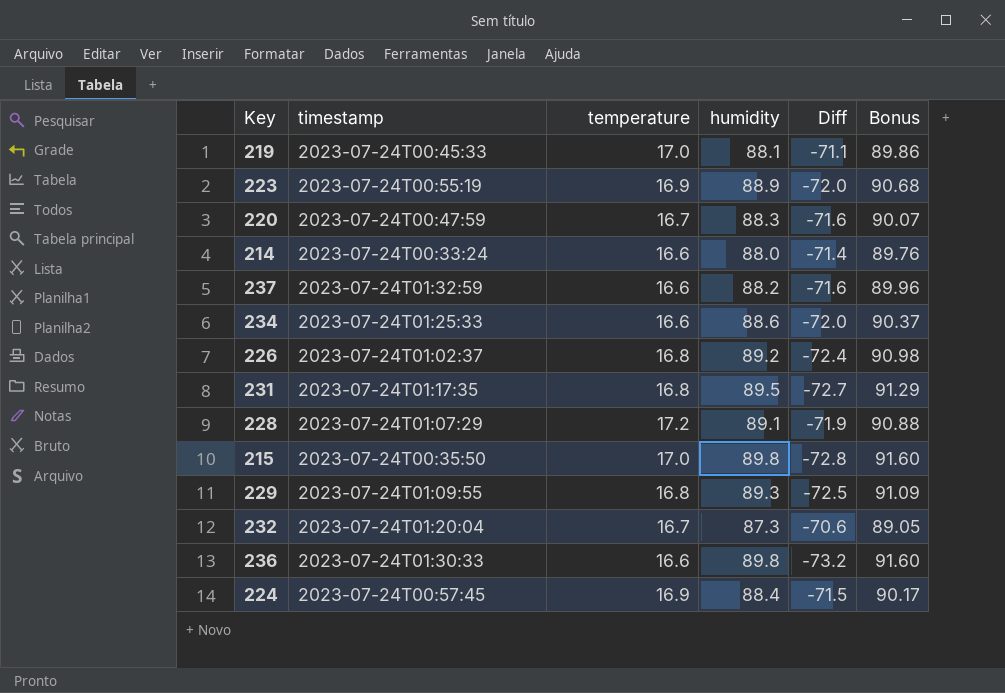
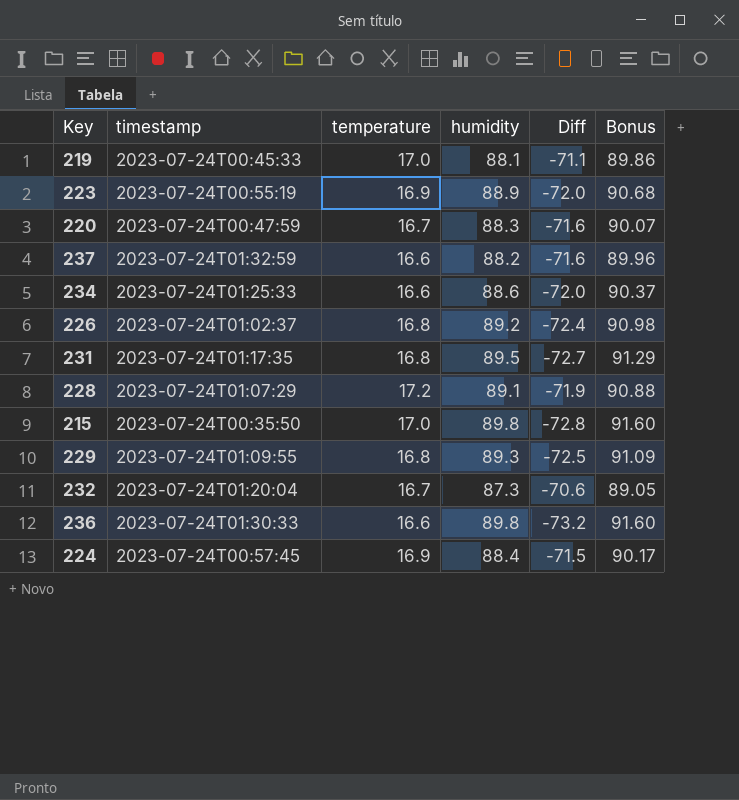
row 214: 2023-07-24T00:33:24 | 16.6 | 88.0 | -71.4 | 89.76 -> none

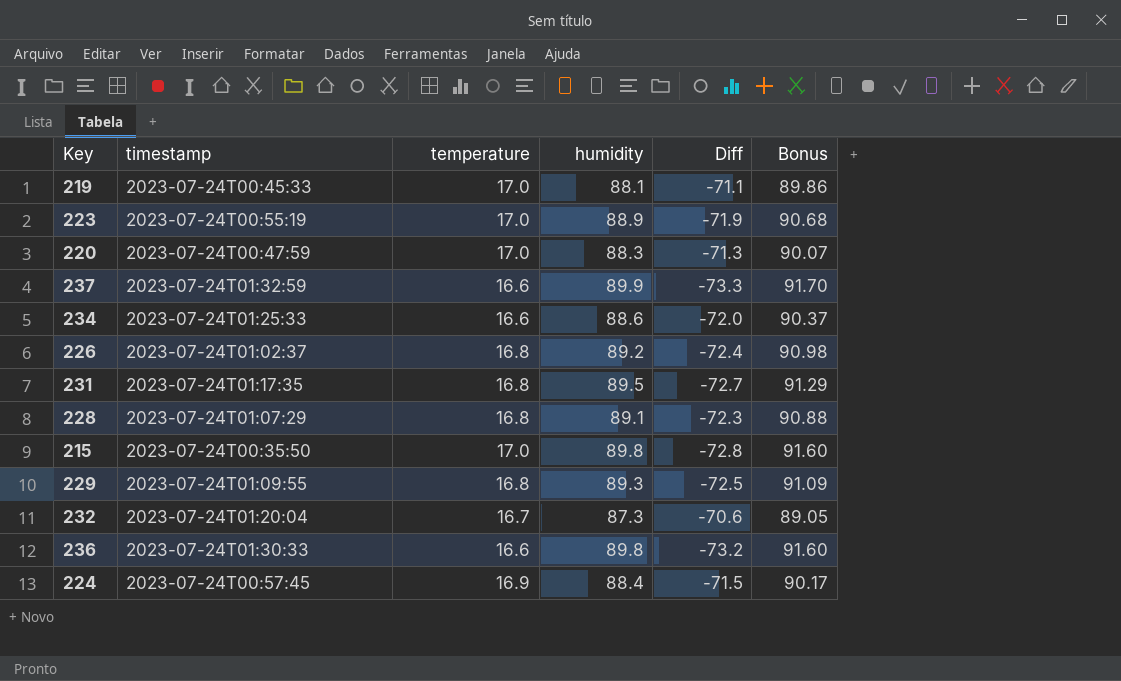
223 | temperature: 16.9 -> 17.0
223 | Diff: -72.0 -> -71.9
220 | temperature: 16.7 -> 17.0
220 | Diff: -71.6 -> -71.3
237 | humidity: 88.2 -> 89.9
237 | Diff: -71.6 -> -73.3
237 | Bonus: 89.96 -> 91.70
228 | temperature: 17.2 -> 16.8
228 | Diff: -71.9 -> -72.3

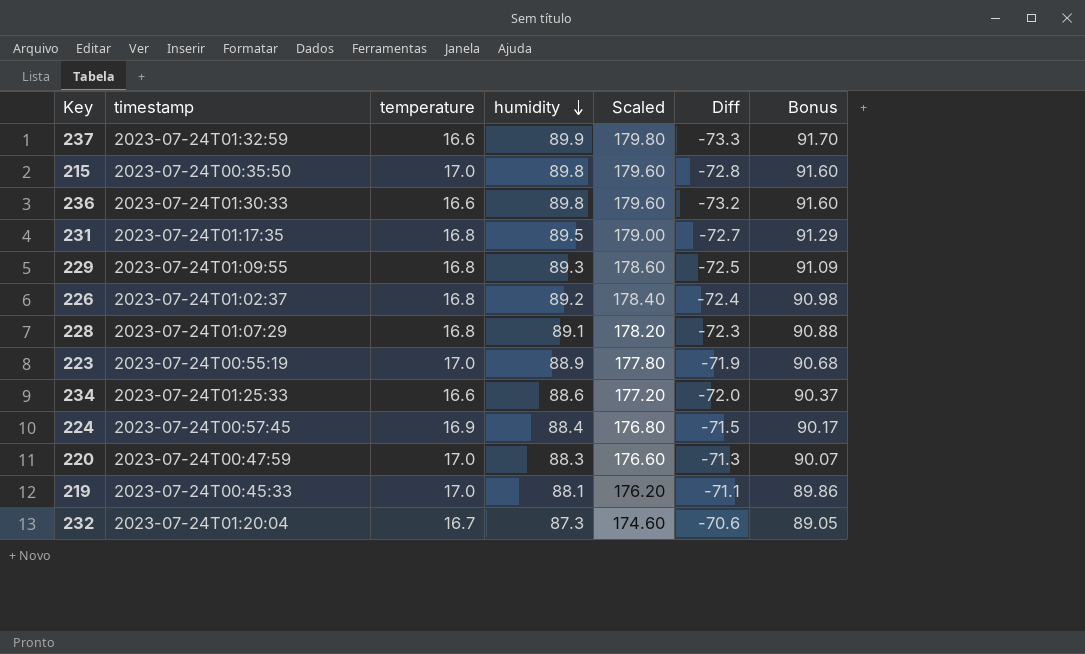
row order: none -> humidity descending
column Scaled | formula: none -> [humidity] * 2

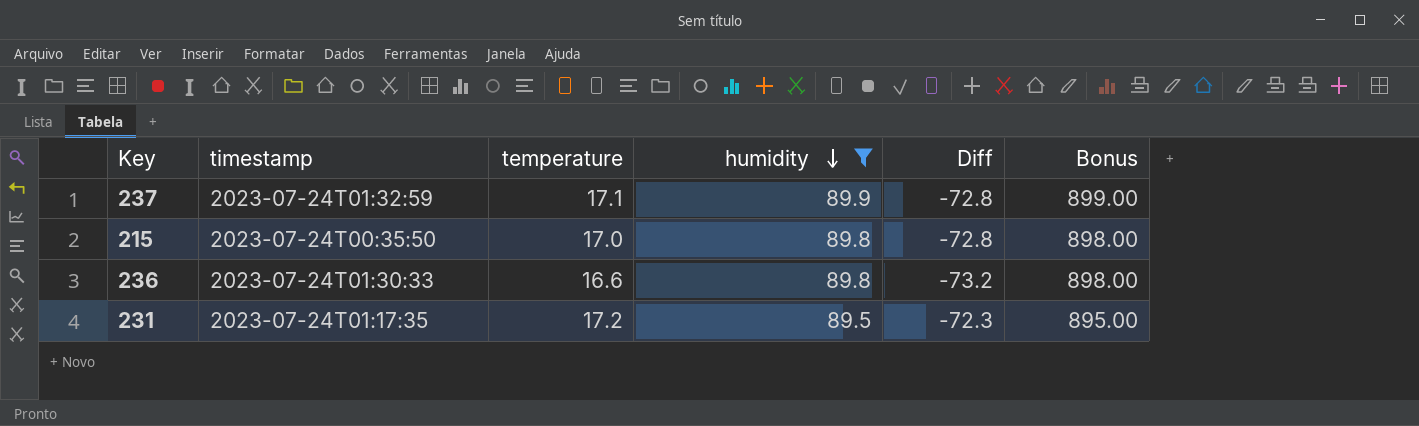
filter: none -> humidity >= 89.5
column Scaled | formula: [humidity] * 2 -> none
column Bonus | formula: [humidity] * 1.02 -> [humidity] * 10
237 | temperature: 16.6 -> 17.1
237 | Diff: -73.3 -> -72.8
231 | temperature: 16.8 -> 17.2
231 | Diff: -72.7 -> -72.3

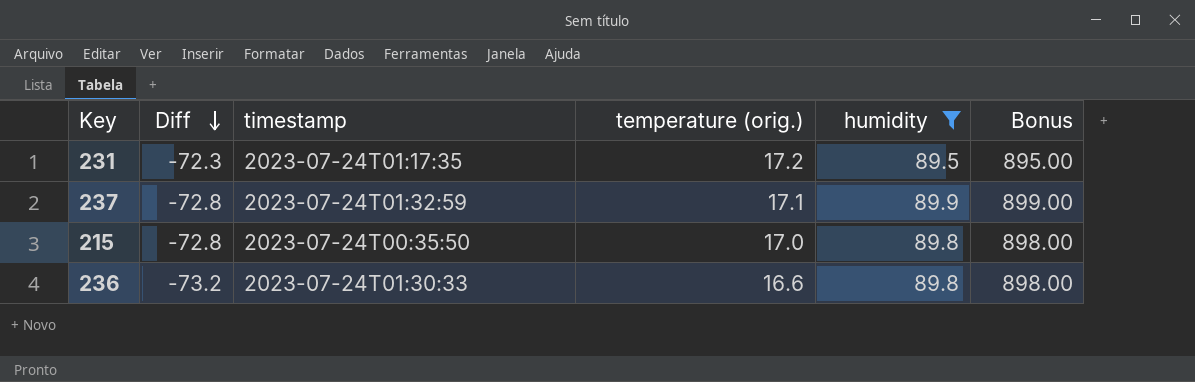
row order: humidity descending -> Diff descending
column Diff | position: 5 -> 2
column name: temperature -> temperature (orig.)

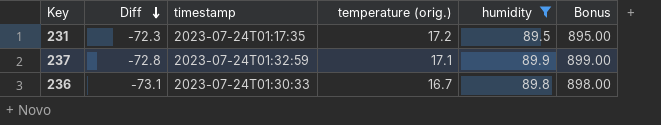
row 215: -72.8 | 2023-07-24T00:35:50 | 17.0 | 89.8 | 898.00 -> none
236 | Diff: -73.2 -> -73.1
236 | temperature (orig.): 16.6 -> 16.7

